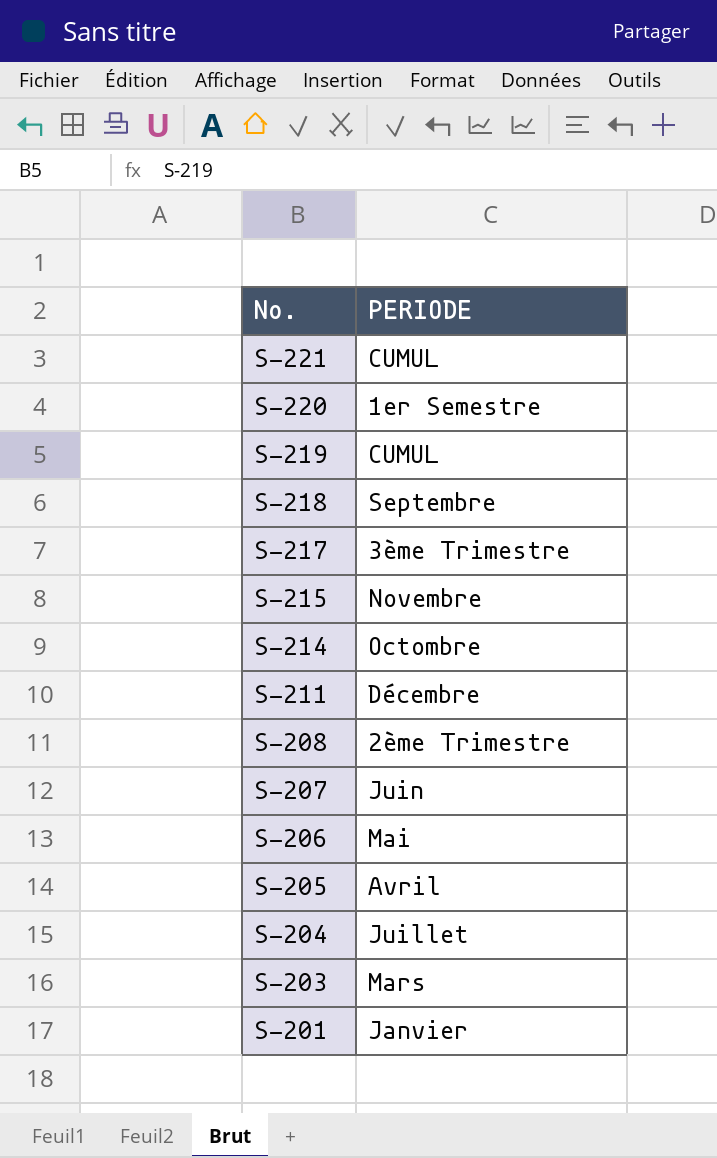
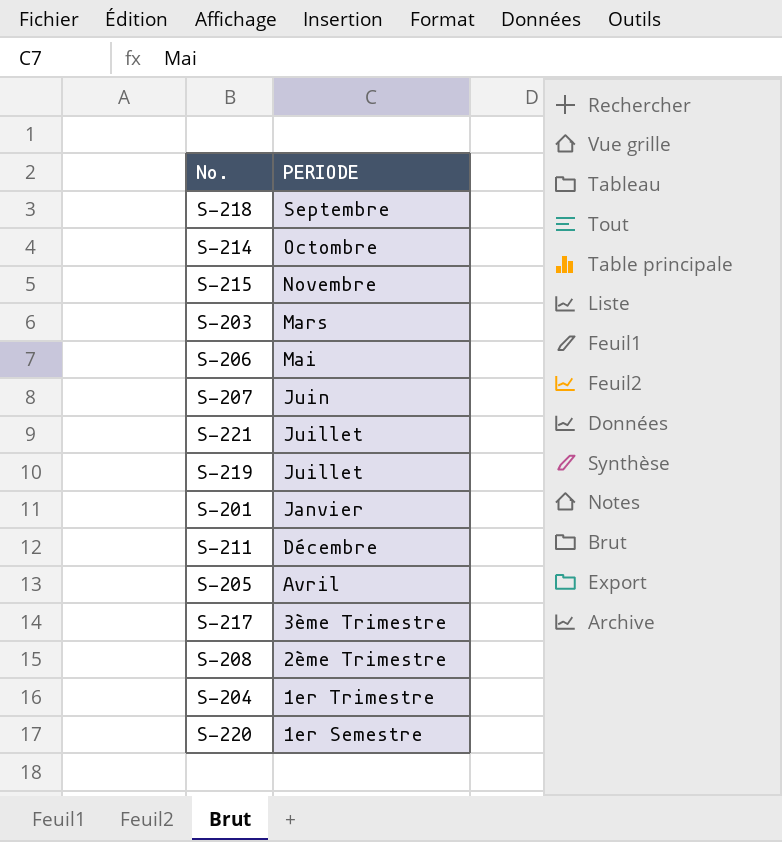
row order: No. descending -> PERIODE descending
S-221 | PERIODE: CUMUL -> Juillet
S-219 | PERIODE: CUMUL -> Juillet
S-204 | PERIODE: Juillet -> 1er Trimestre

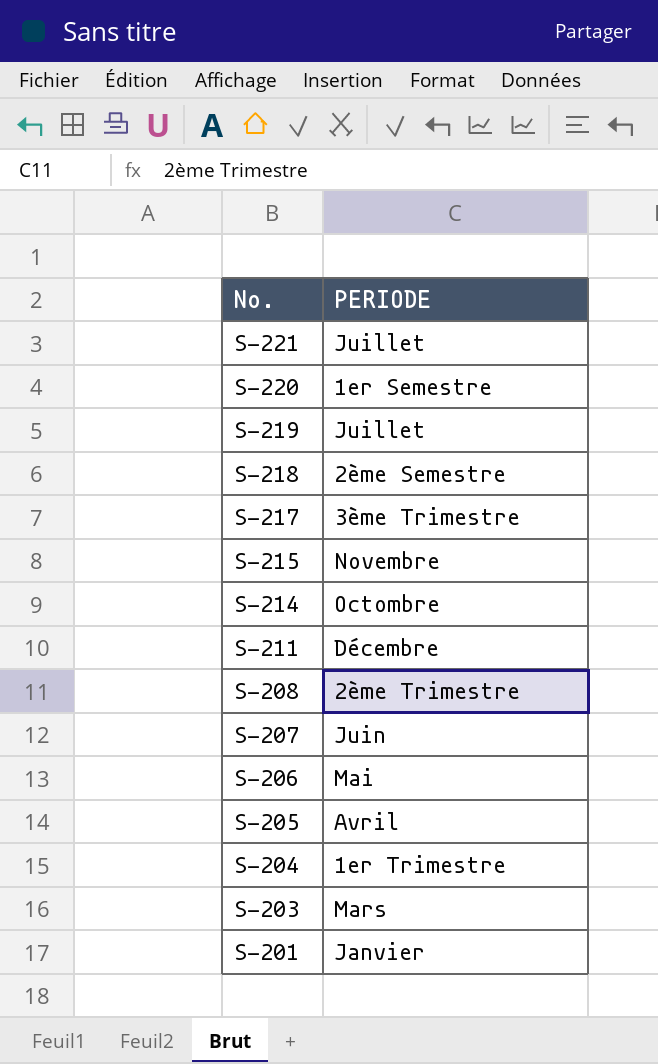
row order: PERIODE descending -> No. descending
S-218 | PERIODE: Septembre -> 2ème Semestre

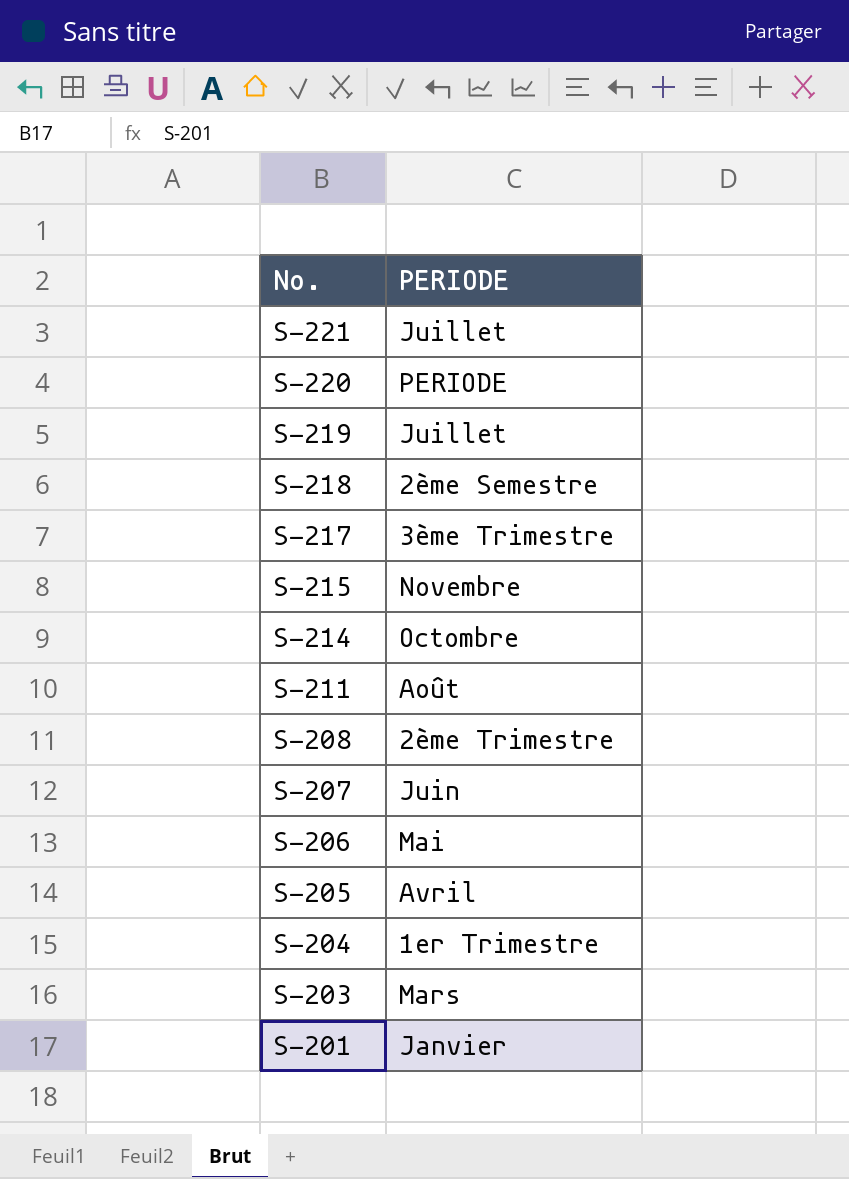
S-220 | PERIODE: 1er Semestre -> PERIODE
S-211 | PERIODE: Décembre -> Août

